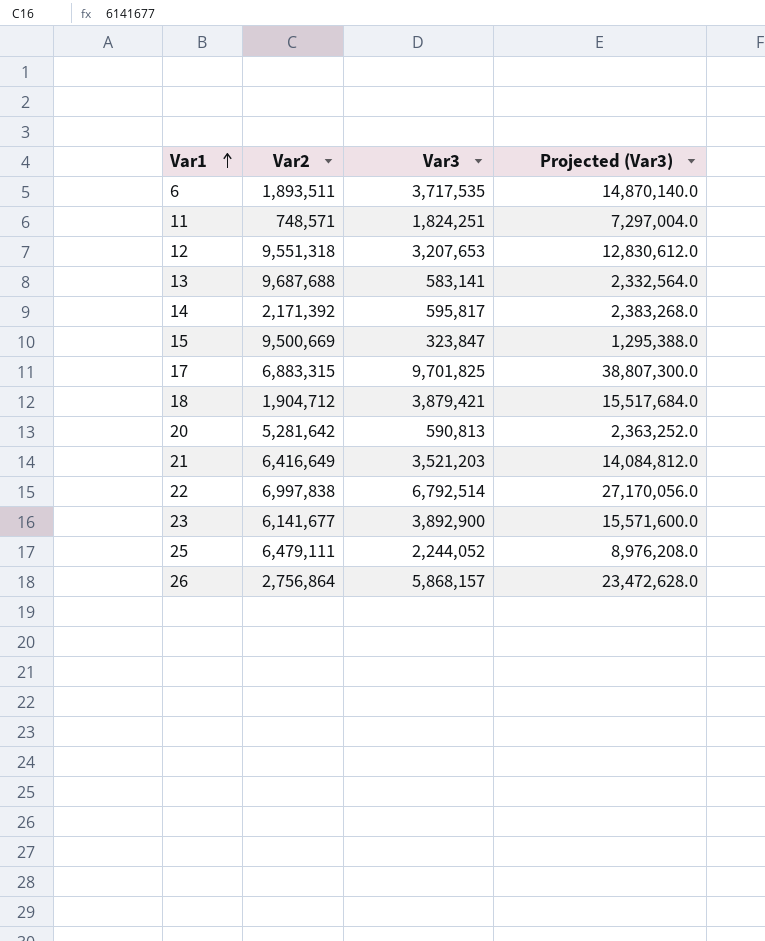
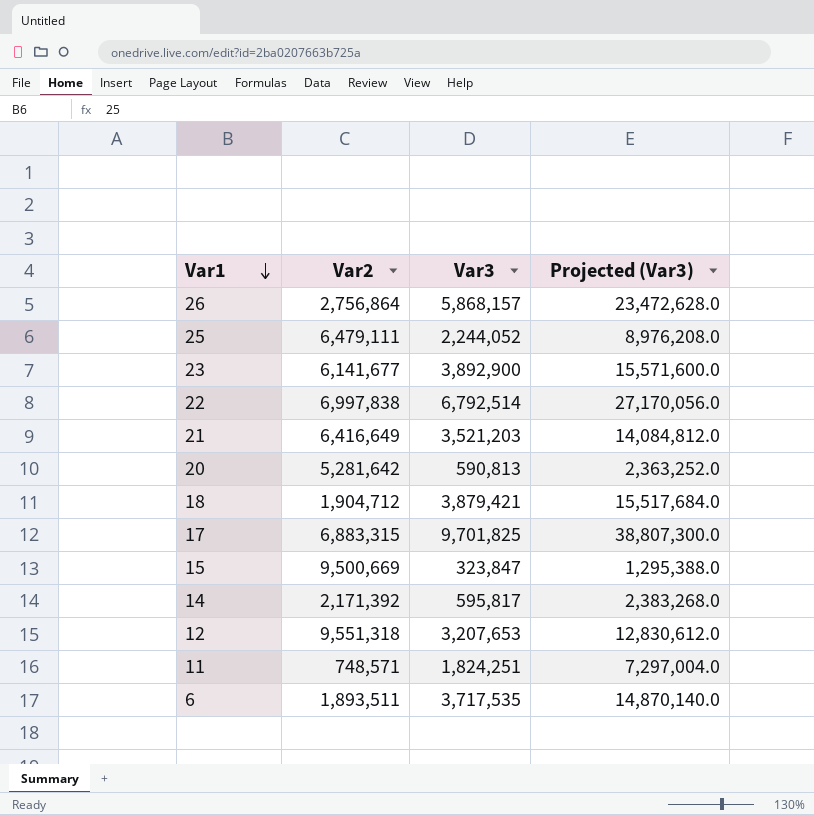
row order: Var1 ascending -> Var1 descending
row 13: 9,687,688 | 583,141 | 2,332,564.0 -> none

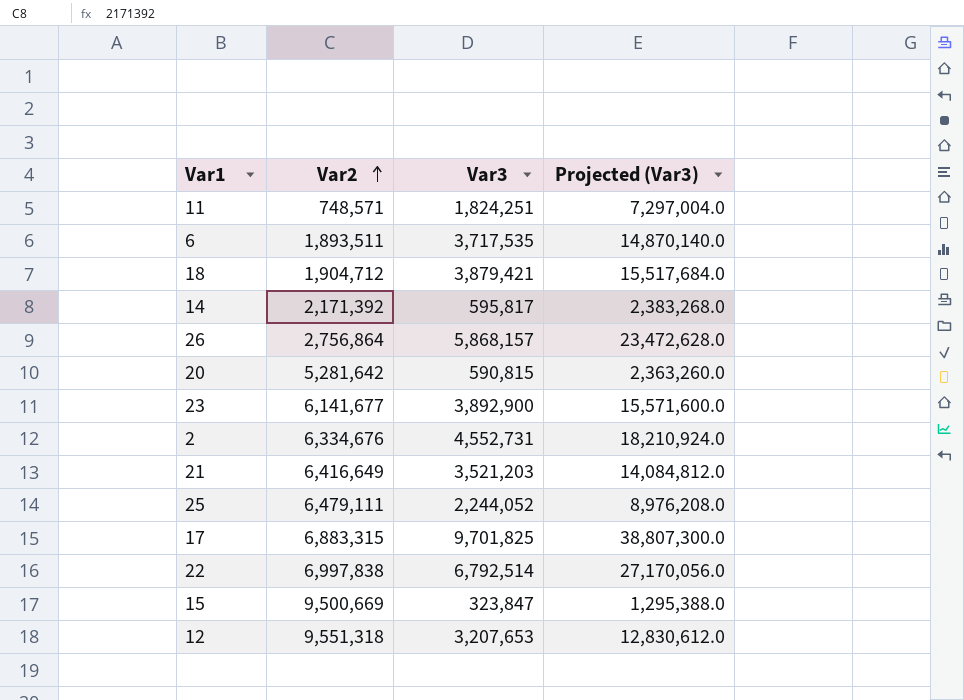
row order: Var1 descending -> Var2 ascending
20 | Var3: 590,813 -> 590,815
20 | Projected (Var3): 2,363,252.0 -> 2,363,260.0
row 2: none -> 6,334,676 | 4,552,731 | 18,210,924.0

